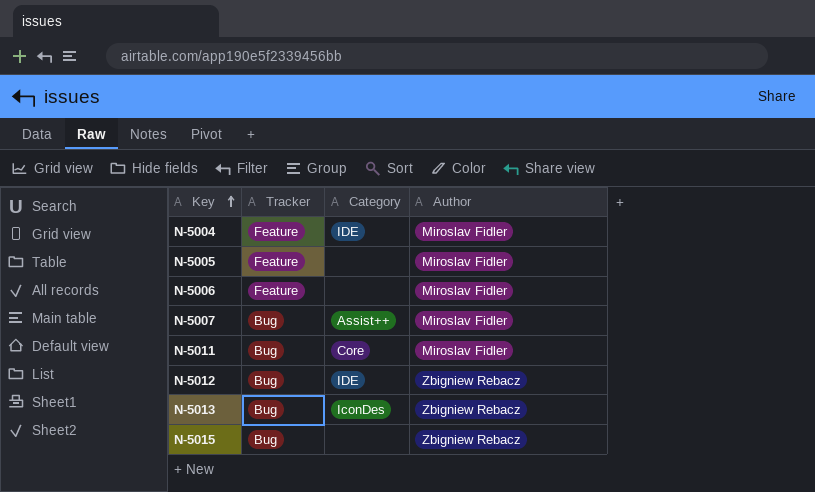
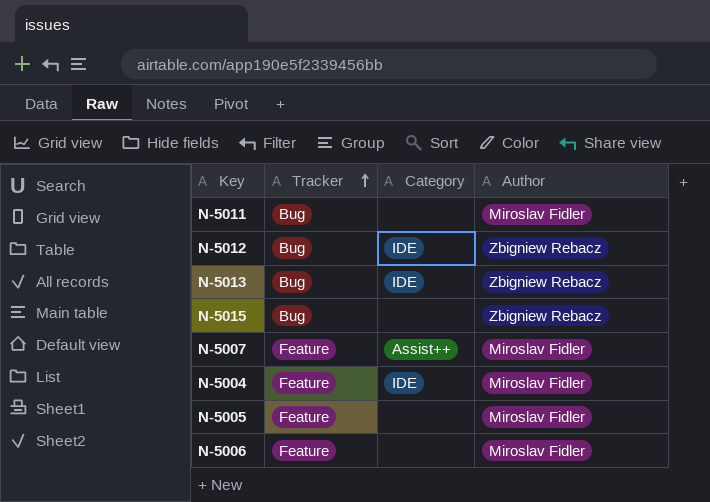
row order: Key ascending -> Tracker ascending
N-5011 | Category: Core -> none
N-5013 | Category: IconDes -> IDE
N-5007 | Tracker: Bug -> Feature

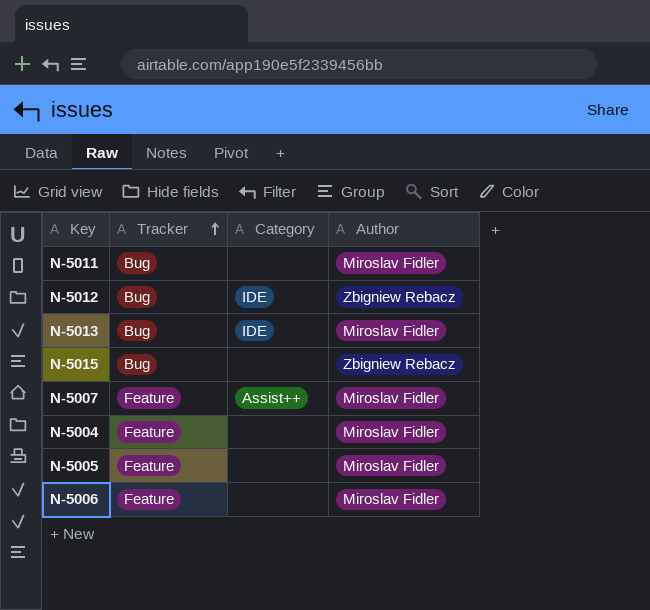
N-5013 | Author: Zbigniew Rebacz -> Miroslav Fidler
N-5004 | Category: IDE -> none

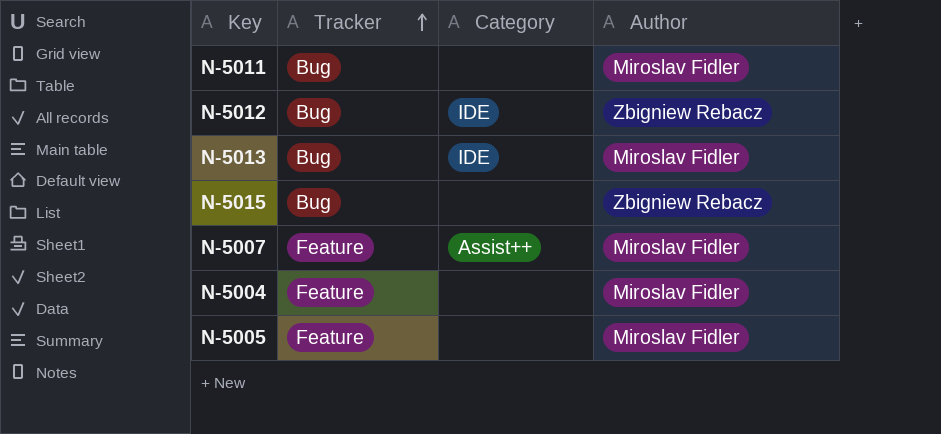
row N-5006: Feature | none | Miroslav Fidler -> none

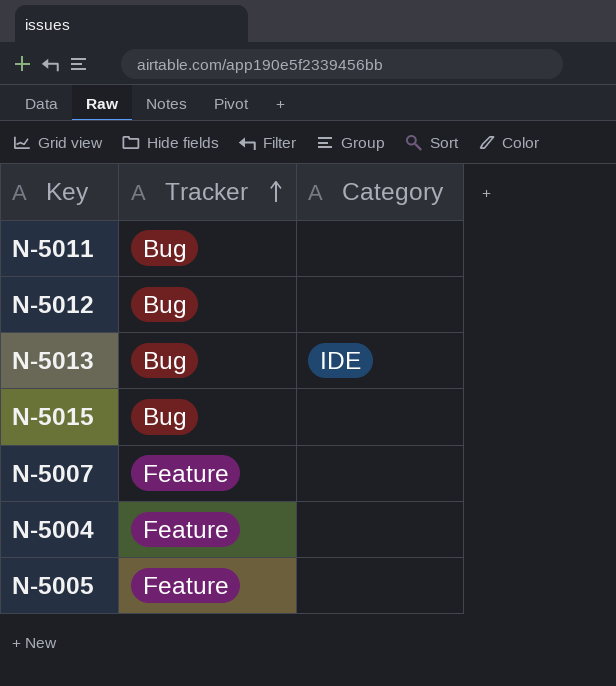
column Author | position: 4 -> none
N-5012 | Category: IDE -> none
N-5007 | Category: Assist++ -> none

